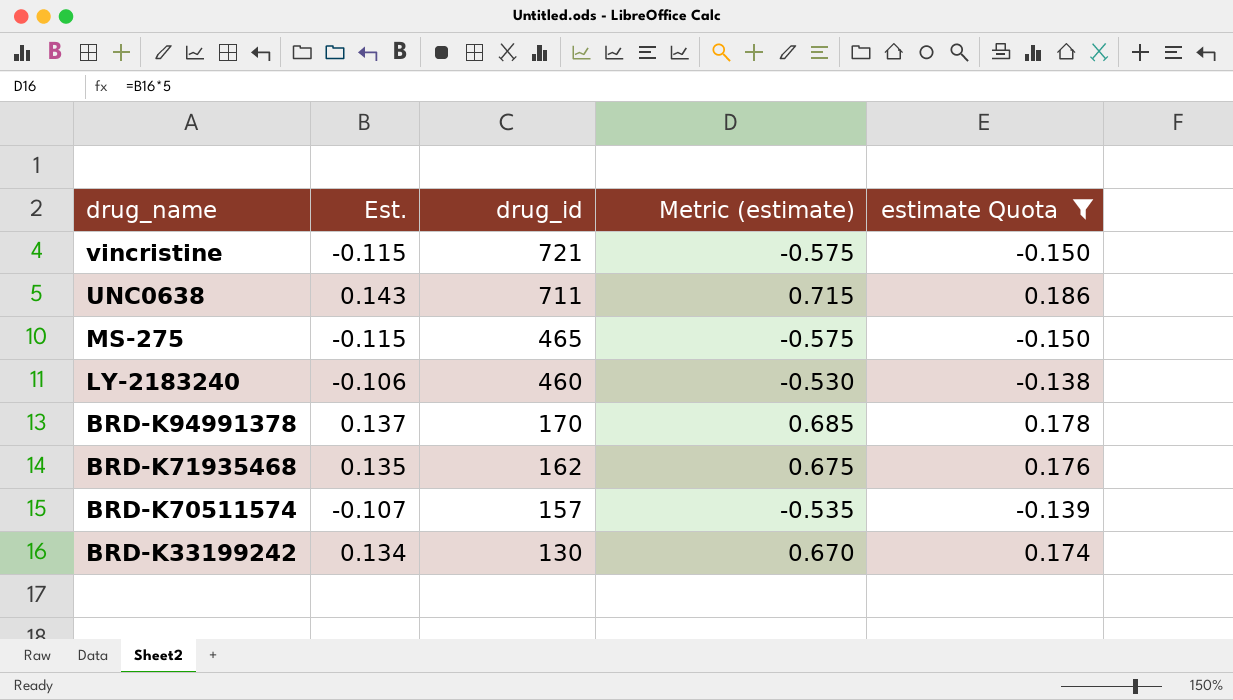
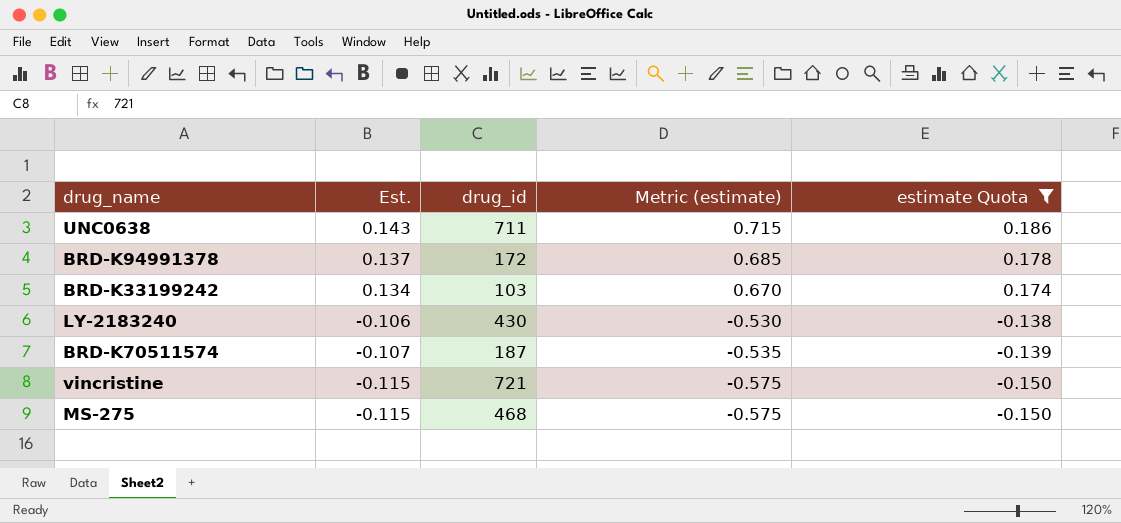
row order: drug_name descending -> Est. descending
row BRD-K71935468: 0.135 | 162 | 0.675 | 0.176 -> none
BRD-K94991378 | drug_id: 170 -> 172
BRD-K33199242 | drug_id: 130 -> 103
LY-2183240 | drug_id: 460 -> 430
BRD-K70511574 | drug_id: 157 -> 187
MS-275 | drug_id: 465 -> 468

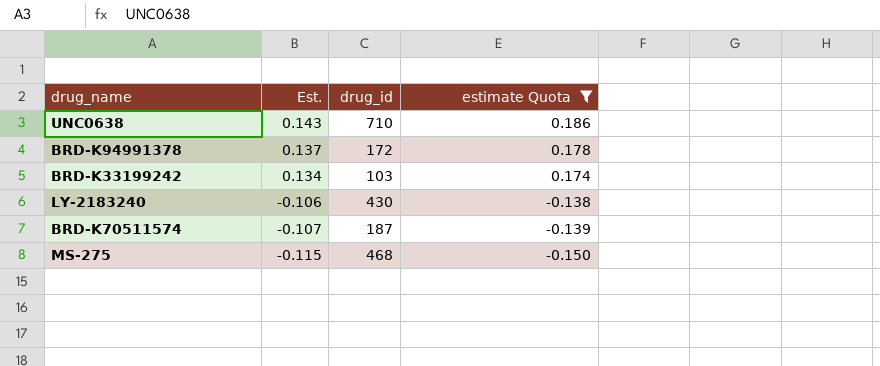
column Metric (estimate) | formula: [Est.] * 5 -> none
row vincristine: -0.115 | 721 | -0.575 | -0.150 -> none
UNC0638 | drug_id: 711 -> 710

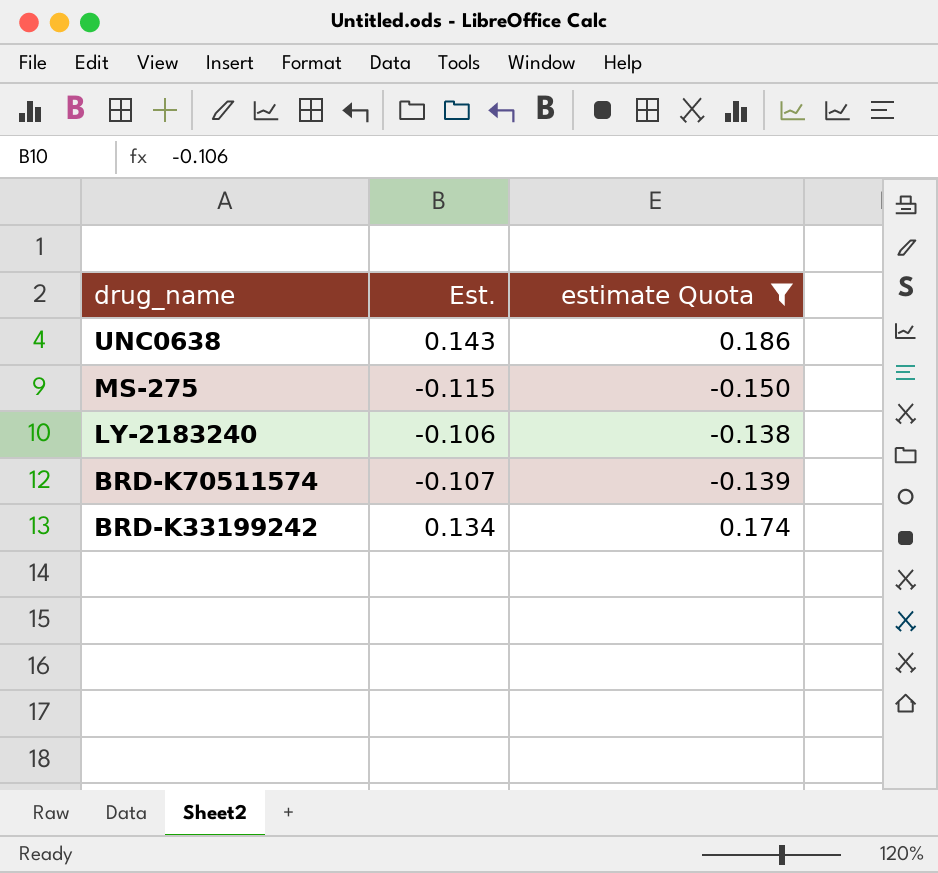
row order: Est. descending -> drug_name descending
column drug_id | position: 3 -> none
row BRD-K94991378: 0.137 | 172 | 0.178 -> none

